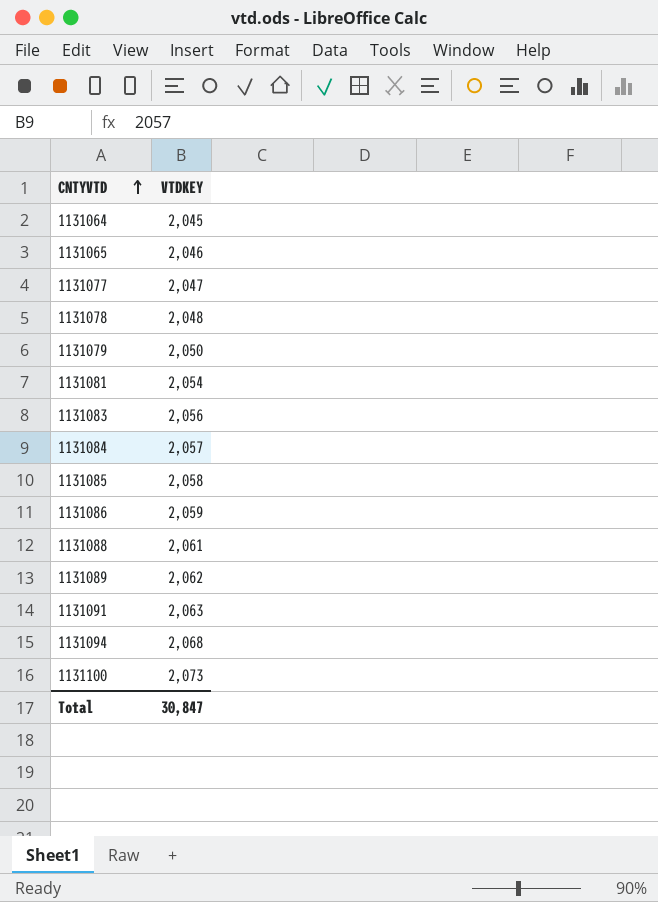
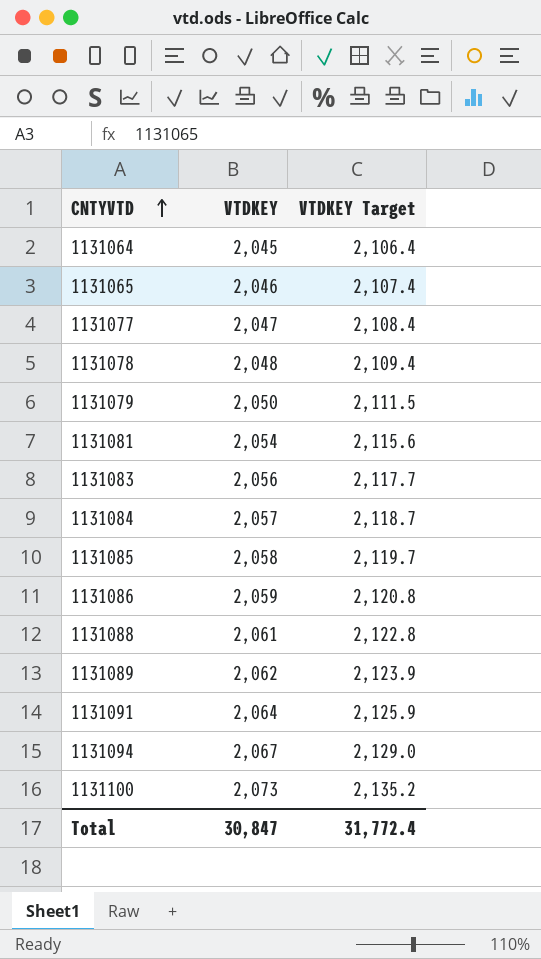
column VTDKEY Target | formula: none -> [VTDKEY] * 1.03
1131091 | VTDKEY: 2,063 -> 2,064
1131094 | VTDKEY: 2,068 -> 2,067

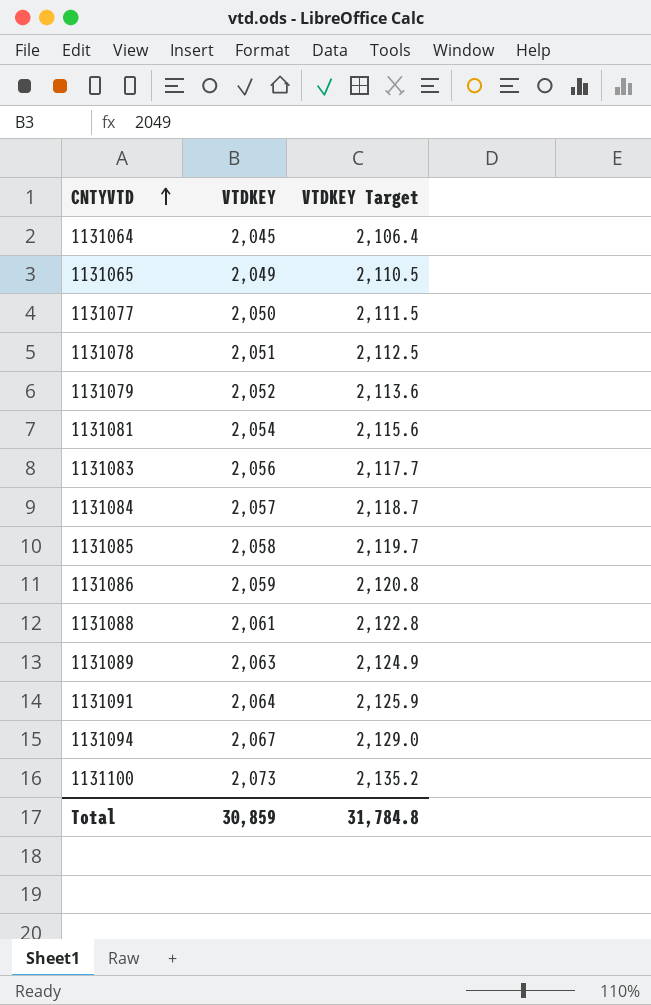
1131065 | VTDKEY: 2,046 -> 2,049
1131065 | VTDKEY Target: 2,107.4 -> 2,110.5
1131077 | VTDKEY: 2,047 -> 2,050
1131077 | VTDKEY Target: 2,108.4 -> 2,111.5
1131078 | VTDKEY: 2,048 -> 2,051
1131078 | VTDKEY Target: 2,109.4 -> 2,112.5
1131079 | VTDKEY: 2,050 -> 2,052
1131079 | VTDKEY Target: 2,111.5 -> 2,113.6
1131089 | VTDKEY: 2,062 -> 2,063
1131089 | VTDKEY Target: 2,123.9 -> 2,124.9
Total | VTDKEY: 30,847 -> 30,859
Total | VTDKEY Target: 31,772.4 -> 31,784.8

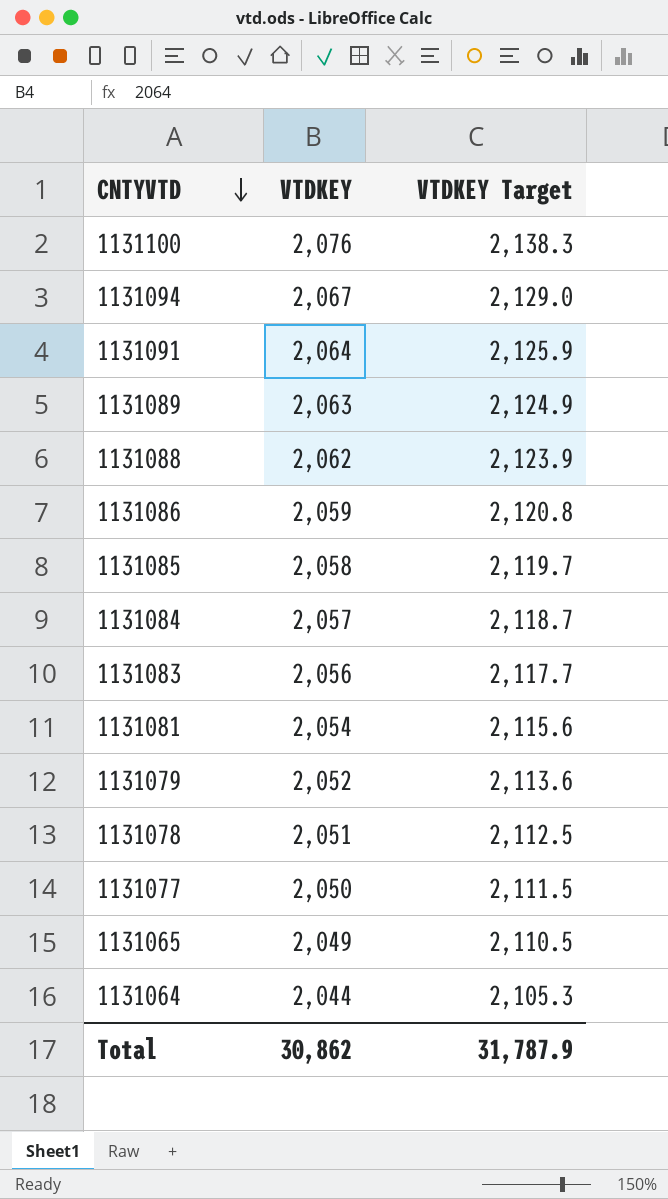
row order: CNTYVTD ascending -> CNTYVTD descending
1131100 | VTDKEY: 2,073 -> 2,076
1131100 | VTDKEY Target: 2,135.2 -> 2,138.3
1131088 | VTDKEY: 2,061 -> 2,062
1131088 | VTDKEY Target: 2,122.8 -> 2,123.9
1131064 | VTDKEY: 2,045 -> 2,044
1131064 | VTDKEY Target: 2,106.4 -> 2,105.3
Total | VTDKEY: 30,859 -> 30,862
Total | VTDKEY Target: 31,784.8 -> 31,787.9

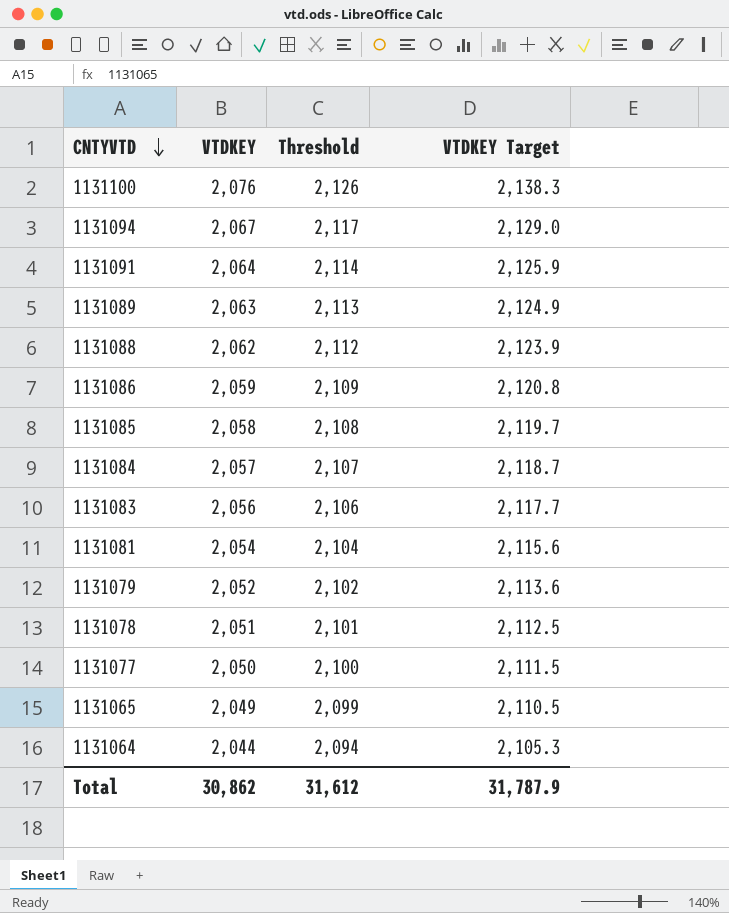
column Threshold | formula: none -> [VTDKEY] + 50

